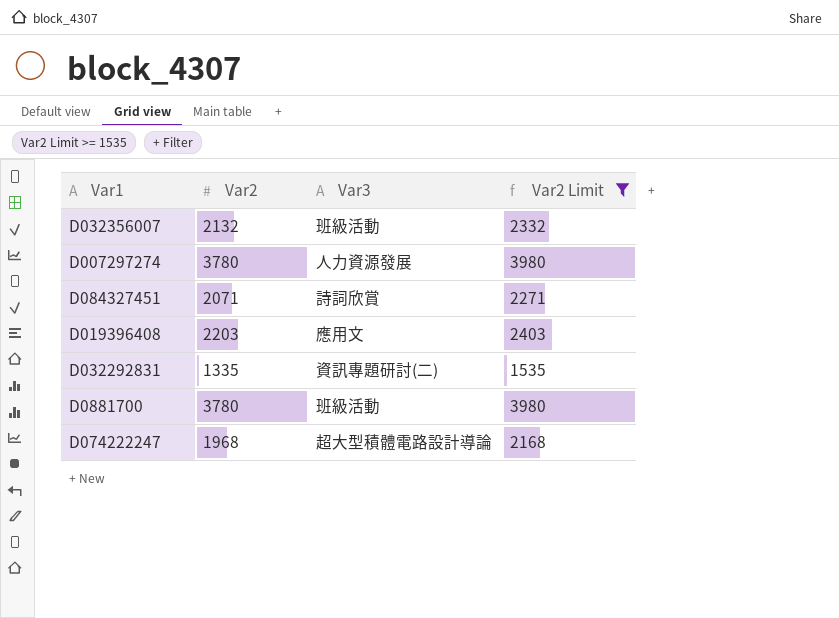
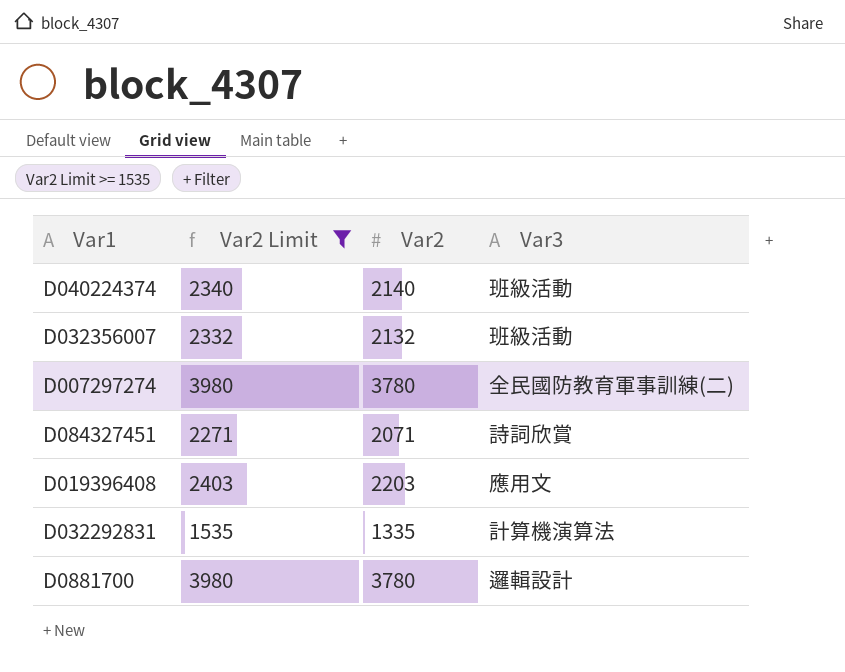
column Var2 Limit | position: 4 -> 2
row D074222247: 1968 | 超大型積體電路設計導論 | 2168 -> none
row D040224374: none -> 2340 | 2140 | 班級活動
D007297274 | Var3: 人力資源發展 -> 全民國防教育軍事訓練(二)
D032292831 | Var3: 資訊專題研討(二) -> 計算機演算法
D0881700 | Var3: 班級活動 -> 邏輯設計

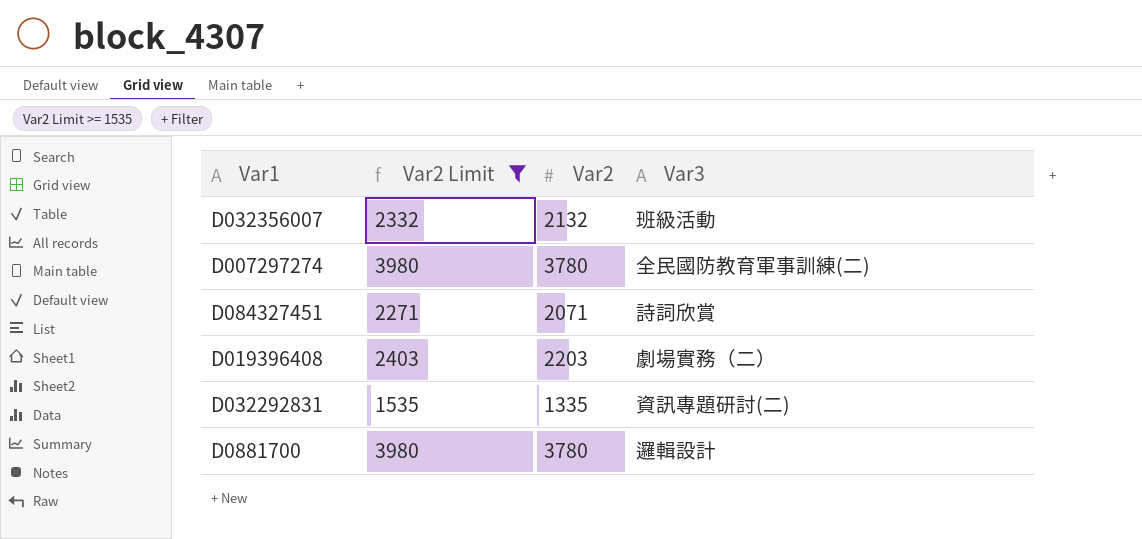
row D040224374: 2340 | 2140 | 班級活動 -> none
D019396408 | Var3: 應用文 -> 劇場實務（二）
D032292831 | Var3: 計算機演算法 -> 資訊專題研討(二)

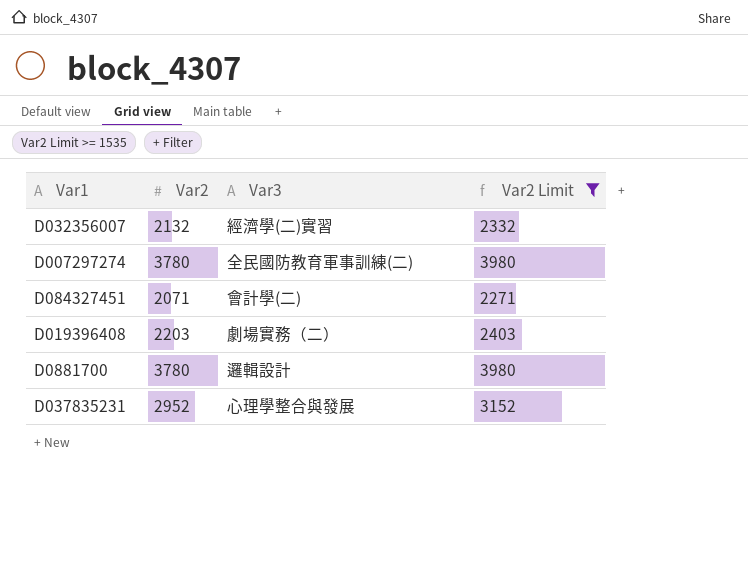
column Var2 Limit | position: 2 -> 4
row D032292831: 1535 | 1335 | 資訊專題研討(二) -> none
D032356007 | Var3: 班級活動 -> 經濟學(二)實習
D084327451 | Var3: 詩詞欣賞 -> 會計學(二)
row D037835231: none -> 2952 | 心理學整合與發展 | 3152

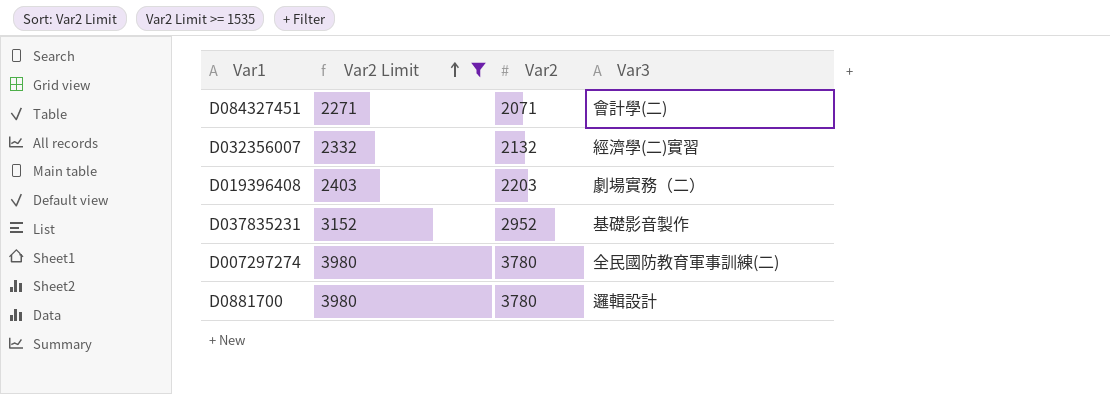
row order: none -> Var2 Limit ascending
column Var2 Limit | position: 4 -> 2
D037835231 | Var3: 心理學整合與發展 -> 基礎影音製作

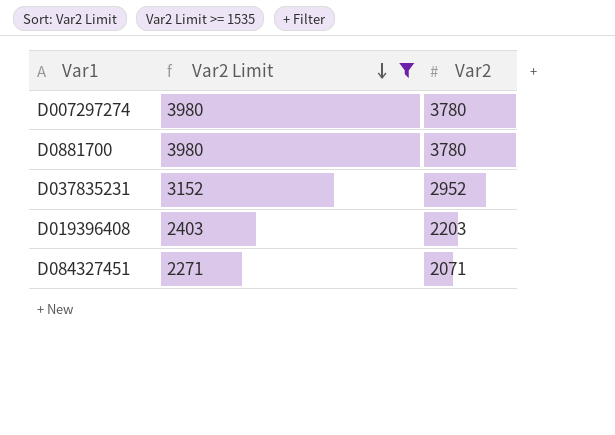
row order: Var2 Limit ascending -> Var2 Limit descending
column Var3 | position: 4 -> none
row D032356007: 2332 | 2132 | 經濟學(二)實習 -> none

